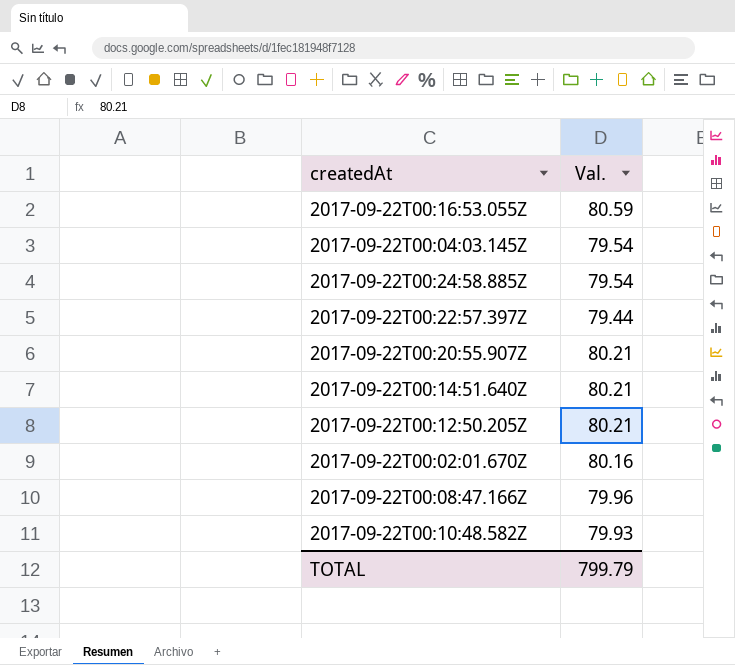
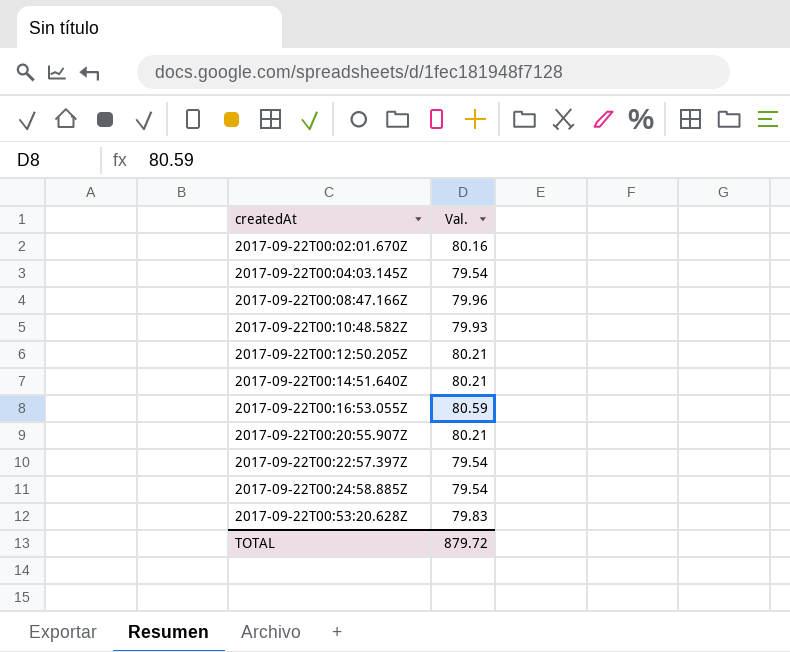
row order: none -> createdAt ascending
2017-09-22T00:22:57.397Z | Val.: 79.44 -> 79.54
row 2017-09-22T00:53:20.628Z: none -> 79.83
TOTAL | Val.: 799.79 -> 879.72

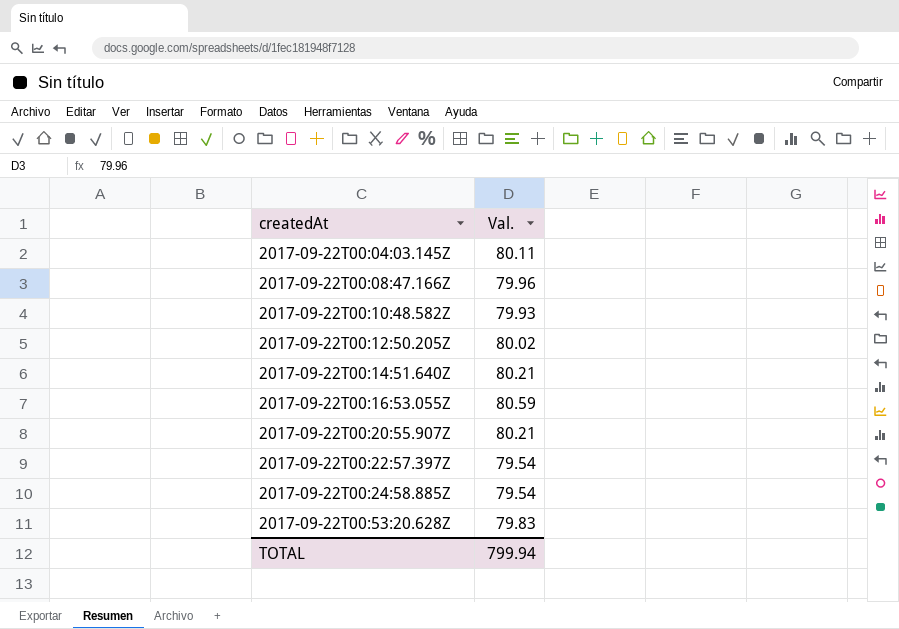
row 2017-09-22T00:02:01.670Z: 80.16 -> none
2017-09-22T00:04:03.145Z | Val.: 79.54 -> 80.11
2017-09-22T00:12:50.205Z | Val.: 80.21 -> 80.02
TOTAL | Val.: 879.72 -> 799.94

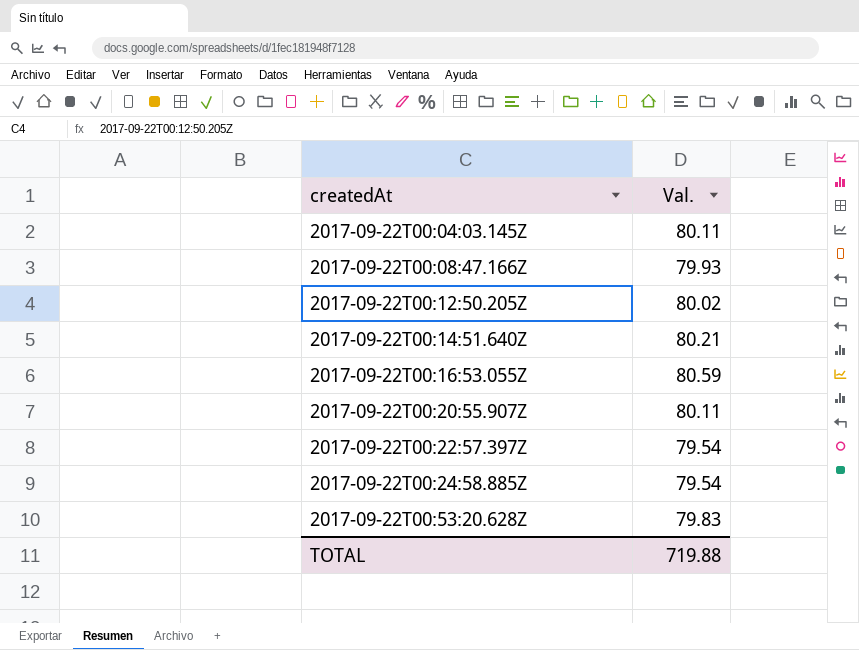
row 2017-09-22T00:10:48.582Z: 79.93 -> none
2017-09-22T00:08:47.166Z | Val.: 79.96 -> 79.93
2017-09-22T00:20:55.907Z | Val.: 80.21 -> 80.11
TOTAL | Val.: 799.94 -> 719.88

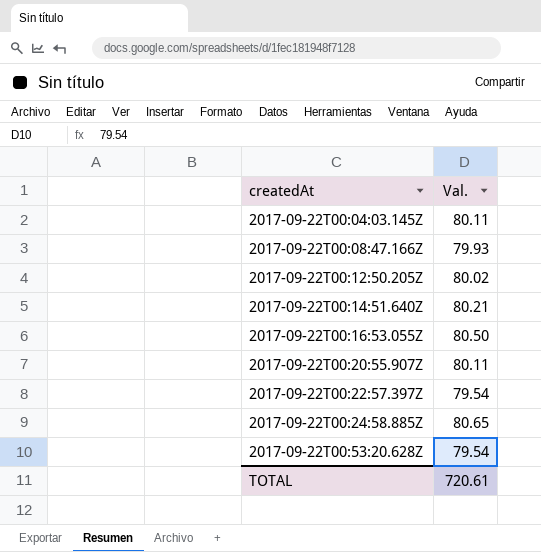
2017-09-22T00:16:53.055Z | Val.: 80.59 -> 80.50
2017-09-22T00:24:58.885Z | Val.: 79.54 -> 80.65
2017-09-22T00:53:20.628Z | Val.: 79.83 -> 79.54
TOTAL | Val.: 719.88 -> 720.61

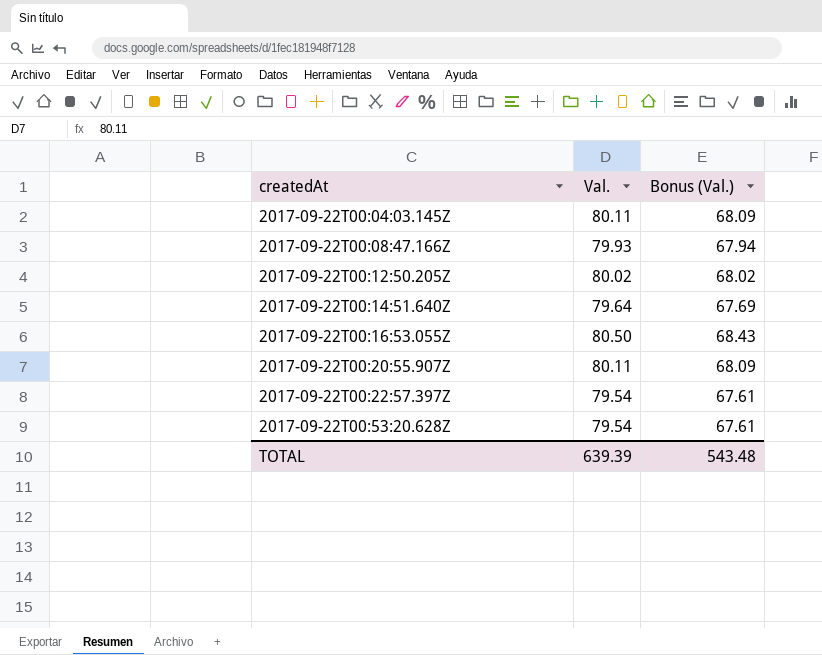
column Bonus (Val.) | formula: none -> [Val.] * 0.85
row 2017-09-22T00:24:58.885Z: 80.65 -> none
2017-09-22T00:14:51.640Z | Val.: 80.21 -> 79.64
TOTAL | Val.: 720.61 -> 639.39

